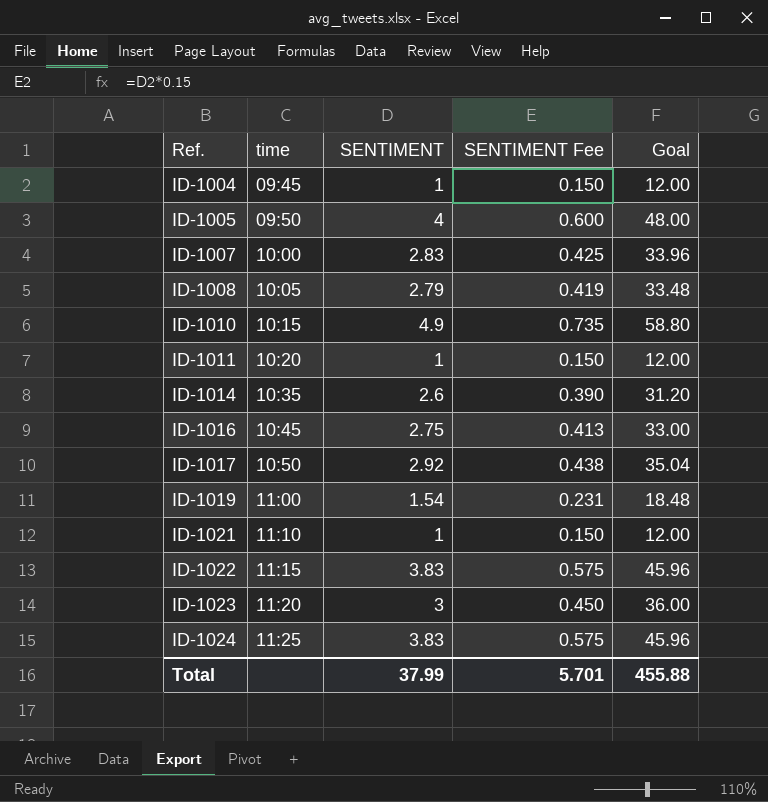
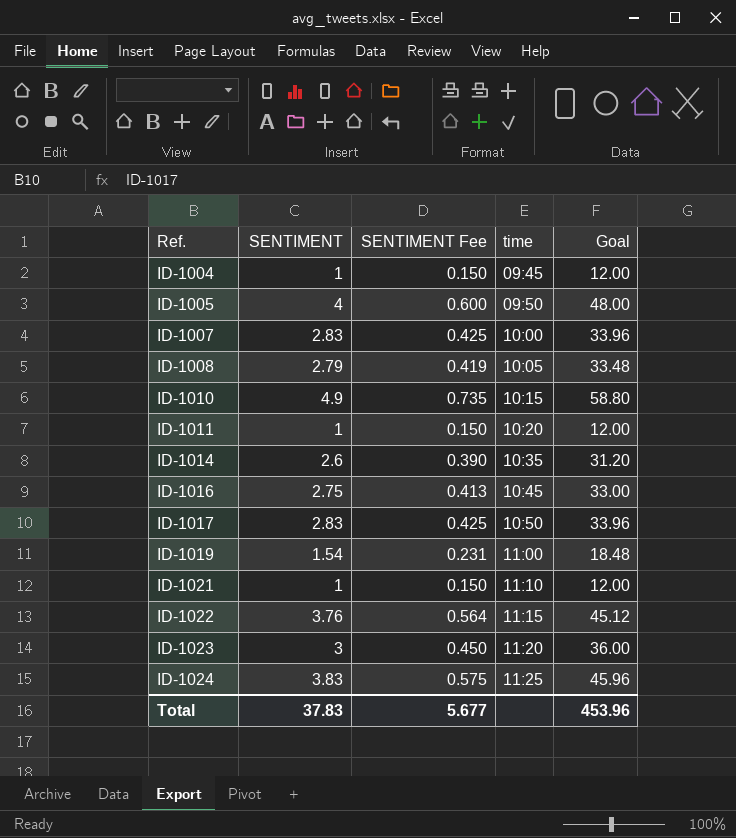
column time | position: 2 -> 4
ID-1017 | SENTIMENT: 2.92 -> 2.83
ID-1017 | SENTIMENT Fee: 0.438 -> 0.425
ID-1017 | Goal: 35.04 -> 33.96
ID-1022 | SENTIMENT: 3.83 -> 3.76
ID-1022 | SENTIMENT Fee: 0.575 -> 0.564
ID-1022 | Goal: 45.96 -> 45.12
Total | SENTIMENT: 37.99 -> 37.83
Total | SENTIMENT Fee: 5.701 -> 5.677
Total | Goal: 455.88 -> 453.96

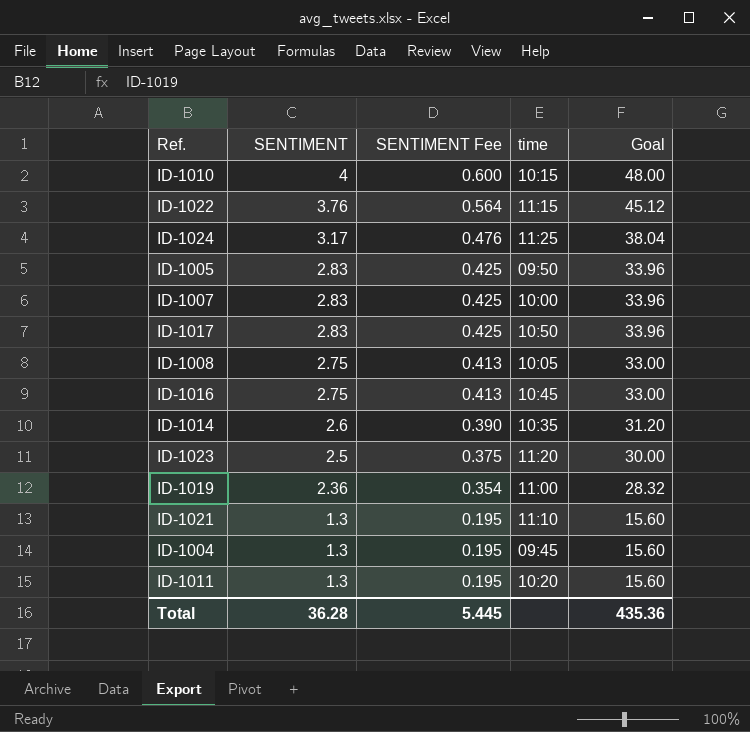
row order: Ref. ascending -> SENTIMENT descending
ID-1010 | SENTIMENT: 4.9 -> 4
ID-1010 | SENTIMENT Fee: 0.735 -> 0.600
ID-1010 | Goal: 58.80 -> 48.00
ID-1024 | SENTIMENT: 3.83 -> 3.17
ID-1024 | SENTIMENT Fee: 0.575 -> 0.476
ID-1024 | Goal: 45.96 -> 38.04
ID-1005 | SENTIMENT: 4 -> 2.83
ID-1005 | SENTIMENT Fee: 0.600 -> 0.425
ID-1005 | Goal: 48.00 -> 33.96
ID-1008 | SENTIMENT: 2.79 -> 2.75
ID-1008 | SENTIMENT Fee: 0.419 -> 0.413
ID-1008 | Goal: 33.48 -> 33.00
ID-1023 | SENTIMENT: 3 -> 2.5
ID-1023 | SENTIMENT Fee: 0.450 -> 0.375
ID-1023 | Goal: 36.00 -> 30.00
ID-1019 | SENTIMENT: 1.54 -> 2.36
ID-1019 | SENTIMENT Fee: 0.231 -> 0.354
ID-1019 | Goal: 18.48 -> 28.32
ID-1021 | SENTIMENT: 1 -> 1.3
ID-1021 | SENTIMENT Fee: 0.150 -> 0.195
ID-1021 | Goal: 12.00 -> 15.60
ID-1004 | SENTIMENT: 1 -> 1.3
ID-1004 | SENTIMENT Fee: 0.150 -> 0.195
ID-1004 | Goal: 12.00 -> 15.60
ID-1011 | SENTIMENT: 1 -> 1.3
ID-1011 | SENTIMENT Fee: 0.150 -> 0.195
ID-1011 | Goal: 12.00 -> 15.60
Total | SENTIMENT: 37.83 -> 36.28
Total | SENTIMENT Fee: 5.677 -> 5.445
Total | Goal: 453.96 -> 435.36

